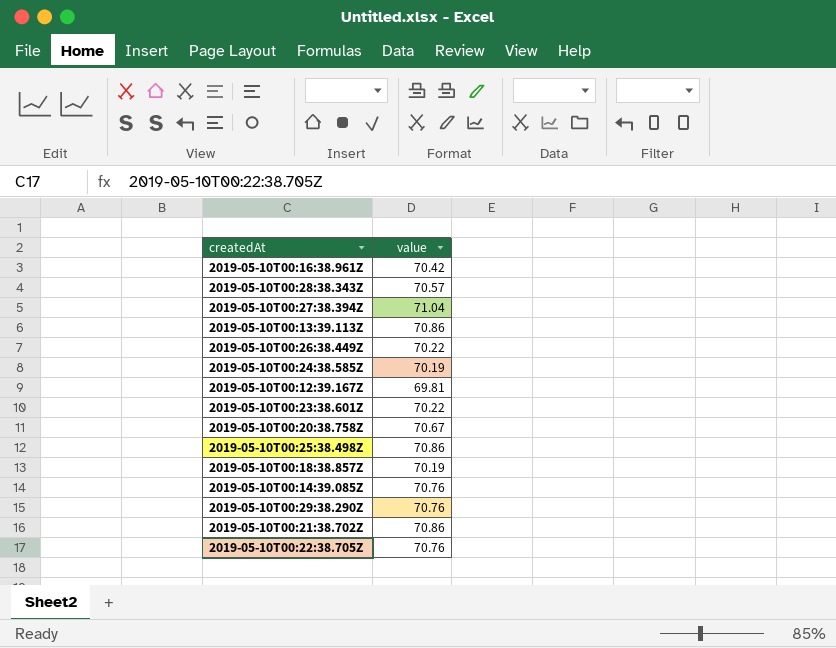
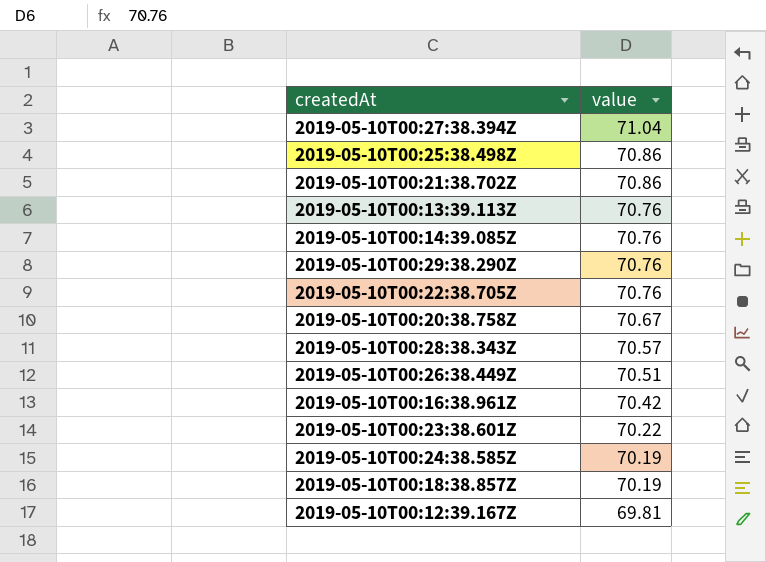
row order: none -> value descending
2019-05-10T00:13:39.113Z | value: 70.86 -> 70.76
2019-05-10T00:26:38.449Z | value: 70.22 -> 70.51

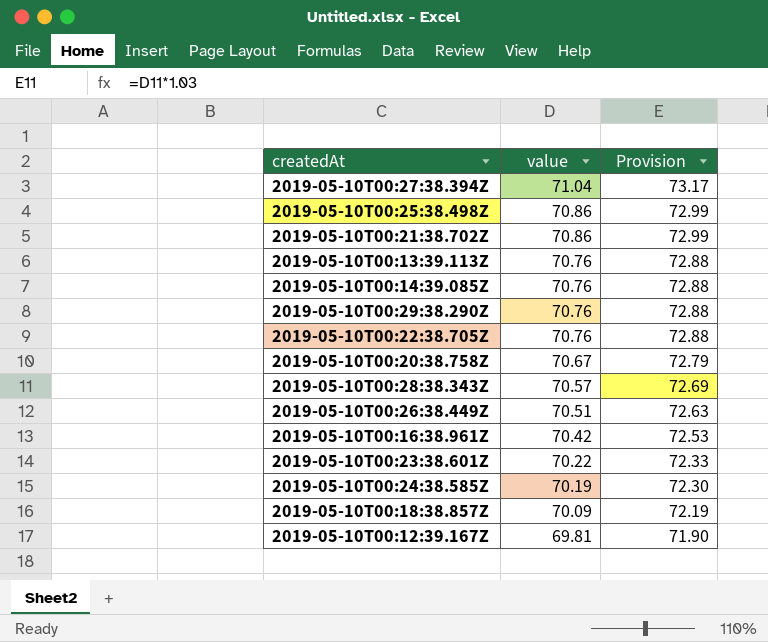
column Provision | formula: none -> [value] * 1.03
2019-05-10T00:18:38.857Z | value: 70.19 -> 70.09

